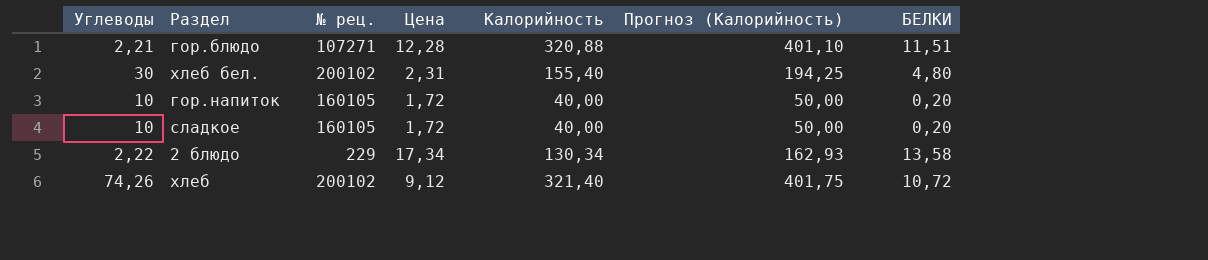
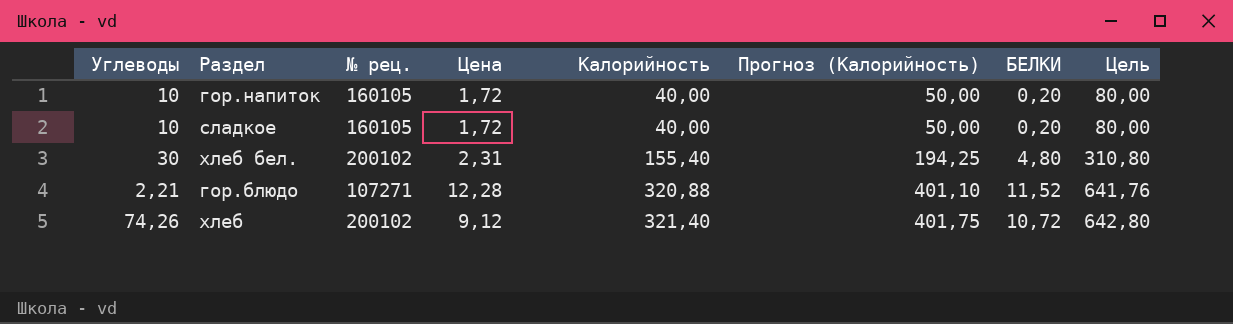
row order: none -> Калорийность ascending
column Цель | formula: none -> [Калорийность] * 2
row 2 блюдо: 2,22 | 229 | 17,34 | 130,34 | 162,93 | 13,58 -> none
гор.блюдо | БЕЛКИ: 11,51 -> 11,52

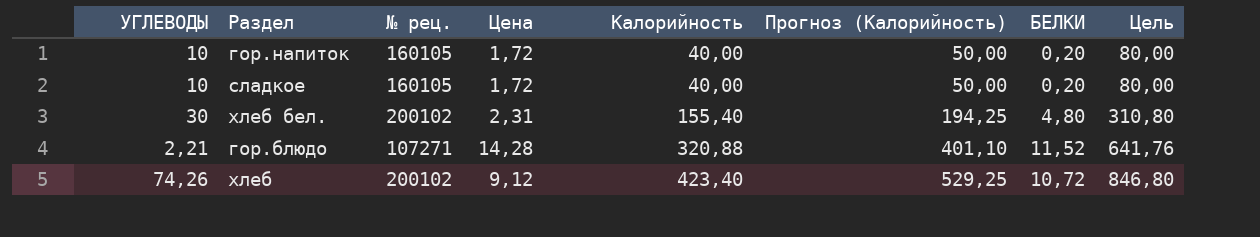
column name: Углеводы -> УГЛЕВОДЫ
гор.блюдо | Цена: 12,28 -> 14,28
хлеб | Калорийность: 321,40 -> 423,40
хлеб | Прогноз (Калорийность): 401,75 -> 529,25
хлеб | Цель: 642,80 -> 846,80

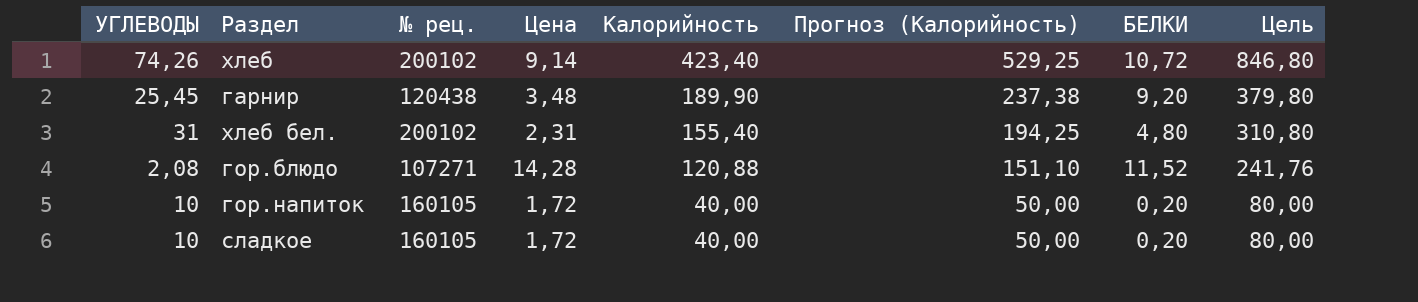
row order: Калорийность ascending -> Калорийность descending
хлеб | Цена: 9,12 -> 9,14
row гарнир: none -> 25,45 | 120438 | 3,48 | 189,90 | 237,38 | 9,20 | 379,80
хлеб бел. | УГЛЕВОДЫ: 30 -> 31
гор.блюдо | УГЛЕВОДЫ: 2,21 -> 2,08
гор.блюдо | Калорийность: 320,88 -> 120,88
гор.блюдо | Прогноз (Калорийность): 401,10 -> 151,10
гор.блюдо | Цель: 641,76 -> 241,76

